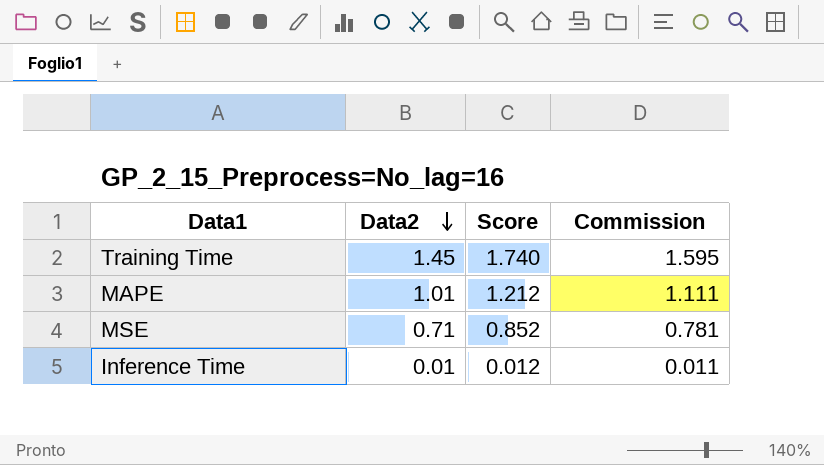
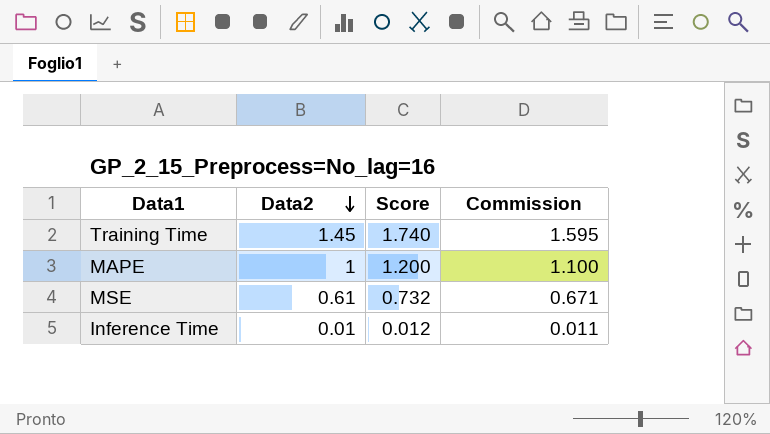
MAPE | Data2: 1.01 -> 1
MAPE | Score: 1.212 -> 1.200
MAPE | Commission: 1.111 -> 1.100
MSE | Data2: 0.71 -> 0.61
MSE | Score: 0.852 -> 0.732
MSE | Commission: 0.781 -> 0.671

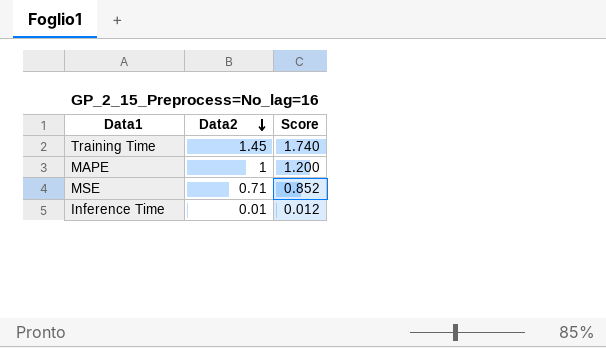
column Commission | formula: [Data2] * 1.1 -> none
MSE | Data2: 0.61 -> 0.71
MSE | Score: 0.732 -> 0.852

